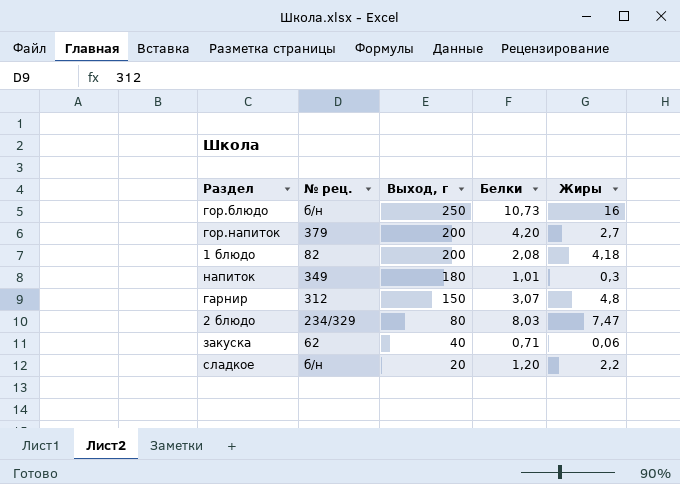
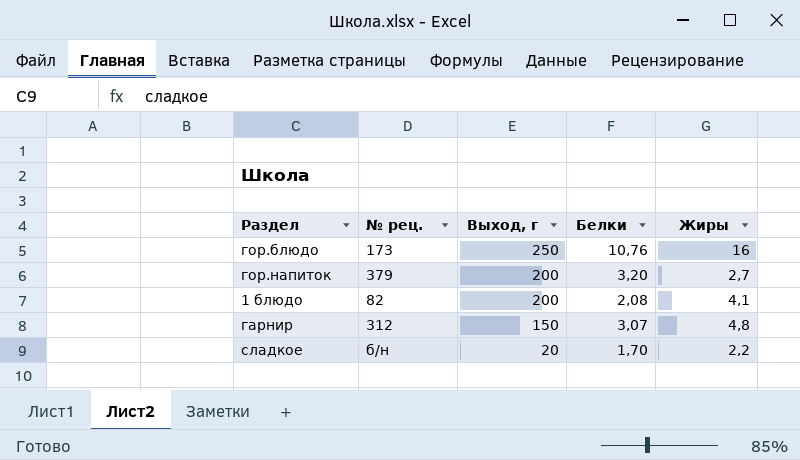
row напиток: 349 | 180 | 1,01 | 0,3 -> none
row 2 блюдо: 234/329 | 80 | 8,03 | 7,47 -> none
row закуска: 62 | 40 | 0,71 | 0,06 -> none
гор.блюдо | № рец.: б/н -> 173
гор.блюдо | Белки: 10,73 -> 10,76
гор.напиток | Белки: 4,20 -> 3,20
1 блюдо | Жиры: 4,18 -> 4,1
сладкое | Белки: 1,20 -> 1,70

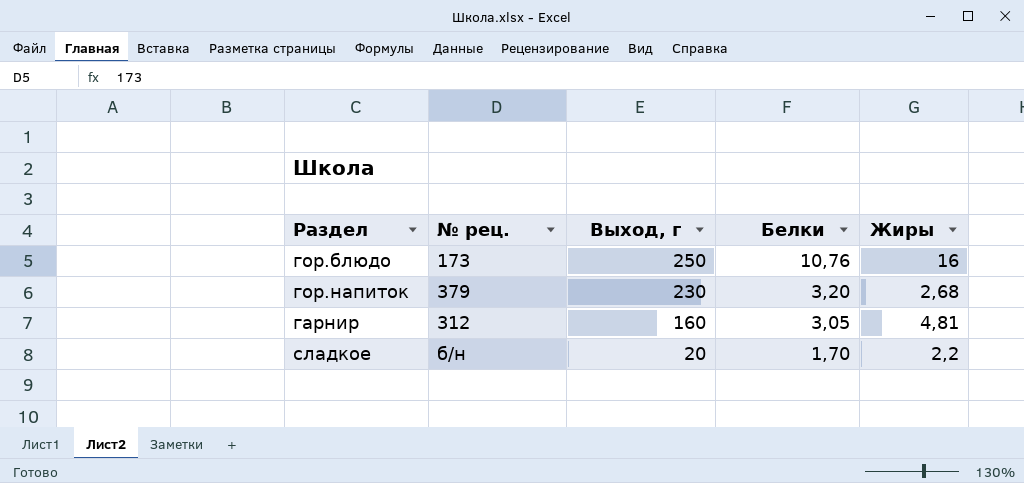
row 1 блюдо: 82 | 200 | 2,08 | 4,1 -> none
гор.напиток | Выход, г: 200 -> 230
гор.напиток | Жиры: 2,7 -> 2,68
гарнир | Выход, г: 150 -> 160
гарнир | Белки: 3,07 -> 3,05
гарнир | Жиры: 4,8 -> 4,81

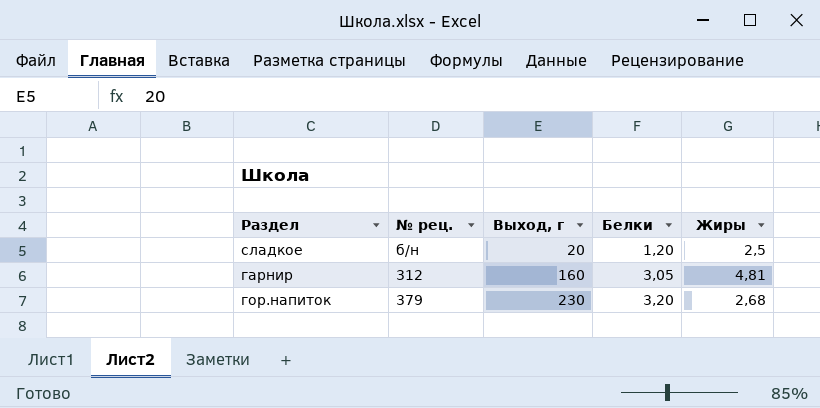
row order: Выход, г descending -> Выход, г ascending
row гор.блюдо: 173 | 250 | 10,76 | 16 -> none
сладкое | Белки: 1,70 -> 1,20
сладкое | Жиры: 2,2 -> 2,5

